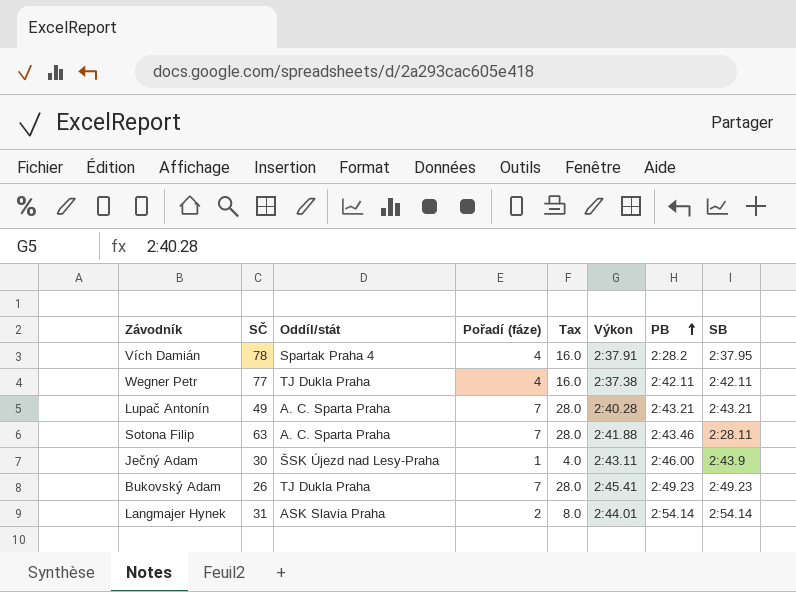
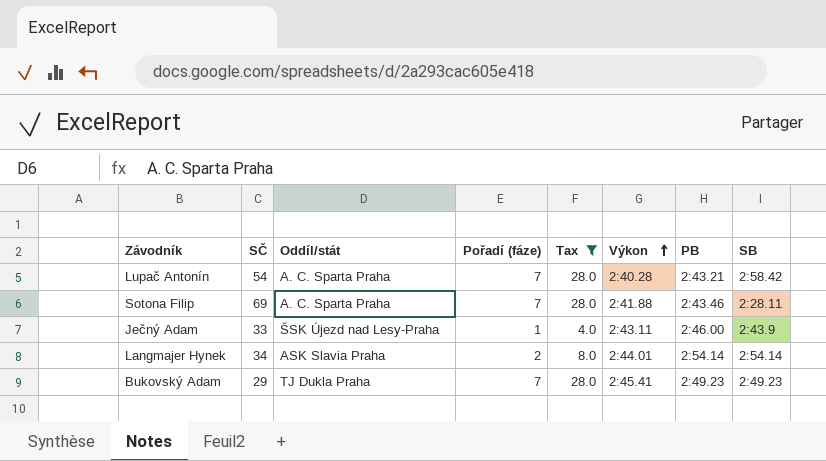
filter: none -> Tax != 16.0
row order: PB ascending -> Výkon ascending
Lupač Antonín | SČ: 49 -> 54
Lupač Antonín | SB: 2:43.21 -> 2:58.42
Sotona Filip | SČ: 63 -> 69
Ječný Adam | SČ: 30 -> 33
Langmajer Hynek | SČ: 31 -> 34
Bukovský Adam | SČ: 26 -> 29

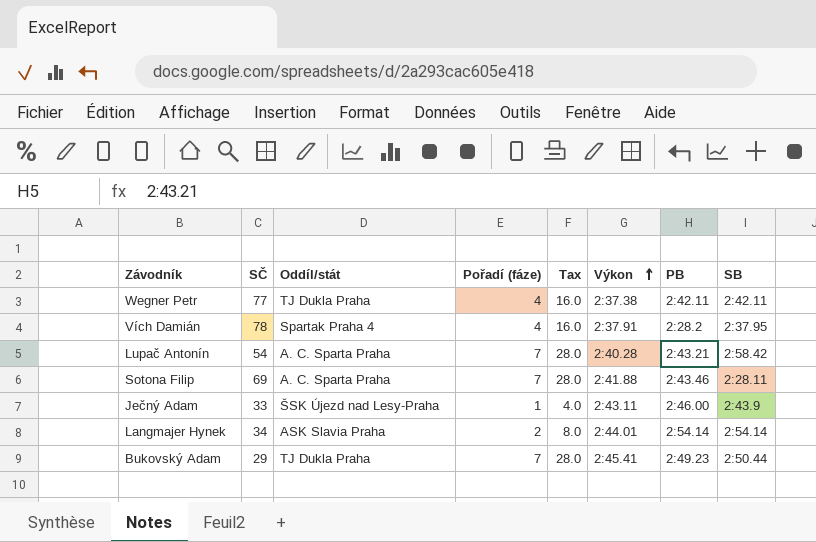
filter: Tax != 16.0 -> none
Bukovský Adam | SB: 2:49.23 -> 2:50.44

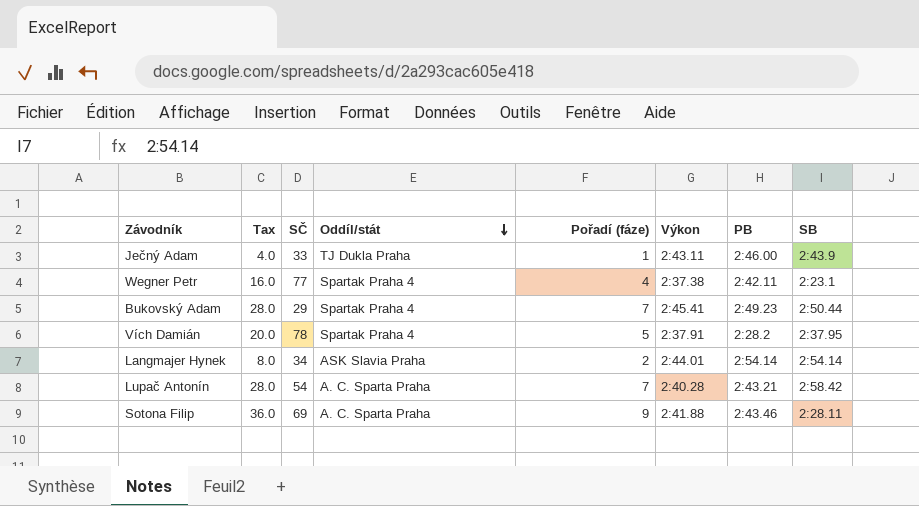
row order: Výkon ascending -> Oddíl/stát descending
column Tax | position: 5 -> 2
Ječný Adam | Oddíl/stát: ŠSK Újezd nad Lesy-Praha -> TJ Dukla Praha
Wegner Petr | Oddíl/stát: TJ Dukla Praha -> Spartak Praha 4
Wegner Petr | SB: 2:42.11 -> 2:23.1
Bukovský Adam | Oddíl/stát: TJ Dukla Praha -> Spartak Praha 4
Vích Damián | Tax: 16.0 -> 20.0
Vích Damián | Pořadí (fáze): 4 -> 5
Sotona Filip | Tax: 28.0 -> 36.0
Sotona Filip | Pořadí (fáze): 7 -> 9

